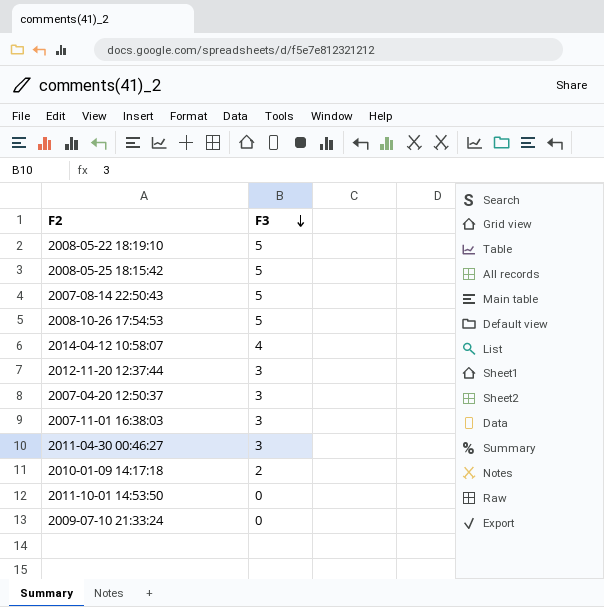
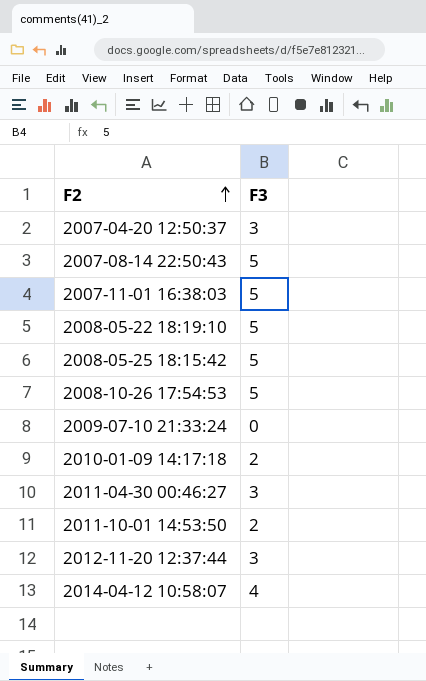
row order: F3 descending -> F2 ascending
2007-11-01 16:38:03 | F3: 3 -> 5
2011-10-01 14:53:50 | F3: 0 -> 2

